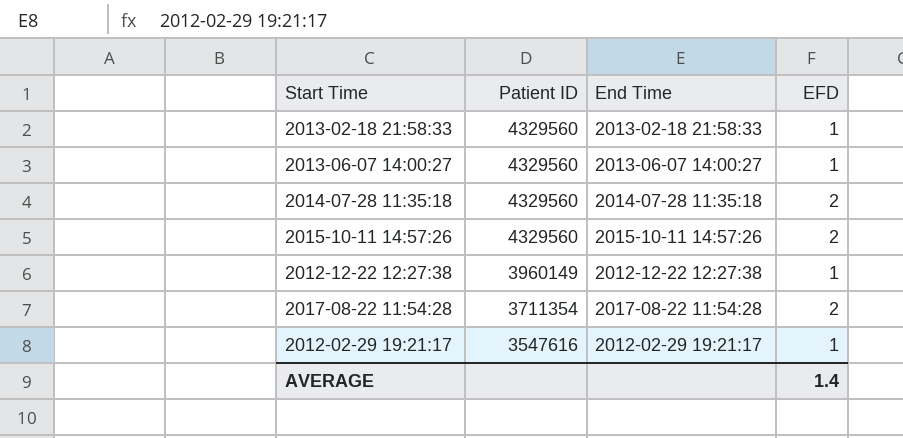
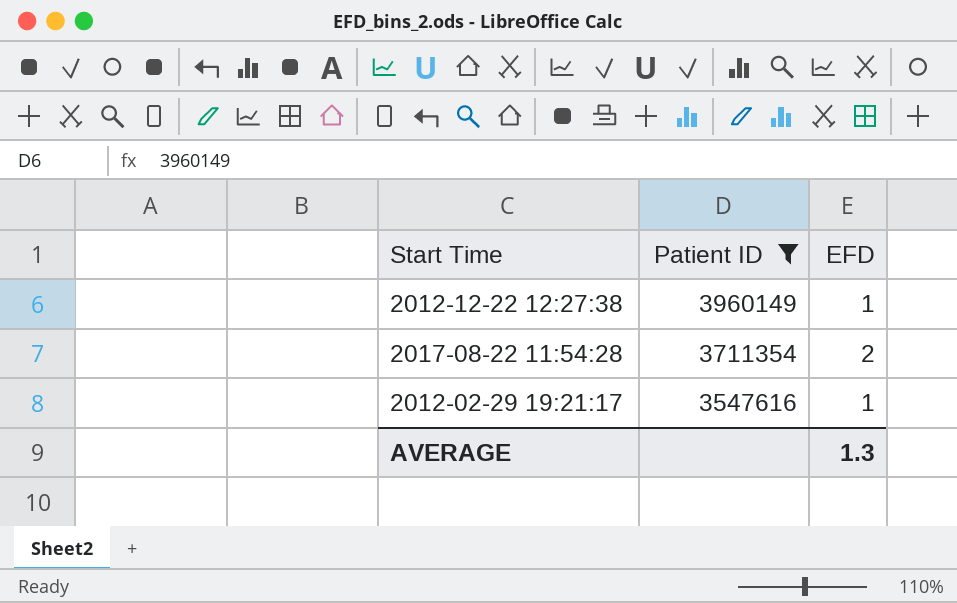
filter: none -> Patient ID != 4329560
column End Time | position: 3 -> none
AVERAGE | EFD: 1.4 -> 1.3

